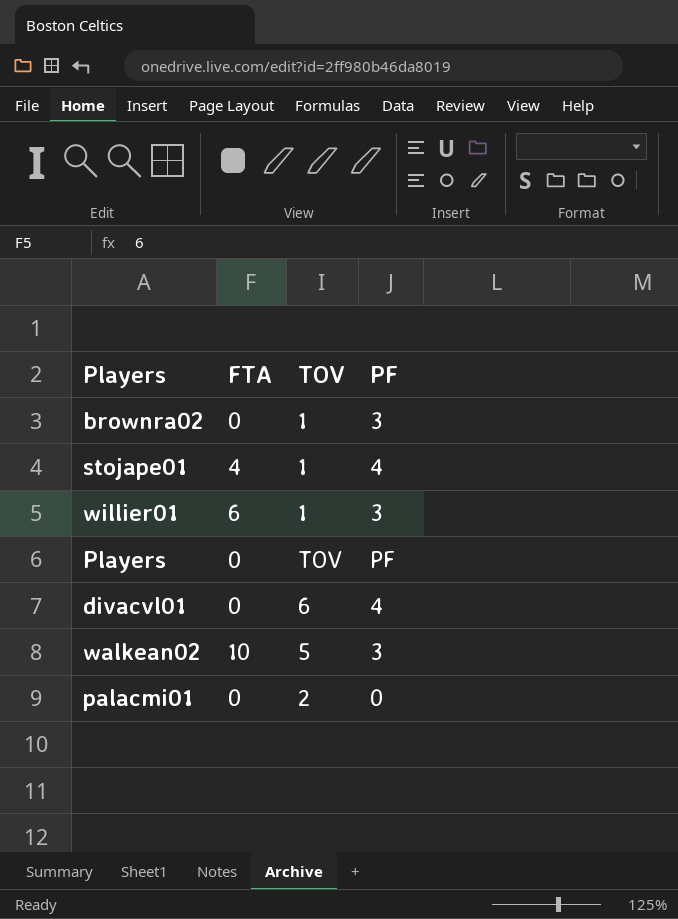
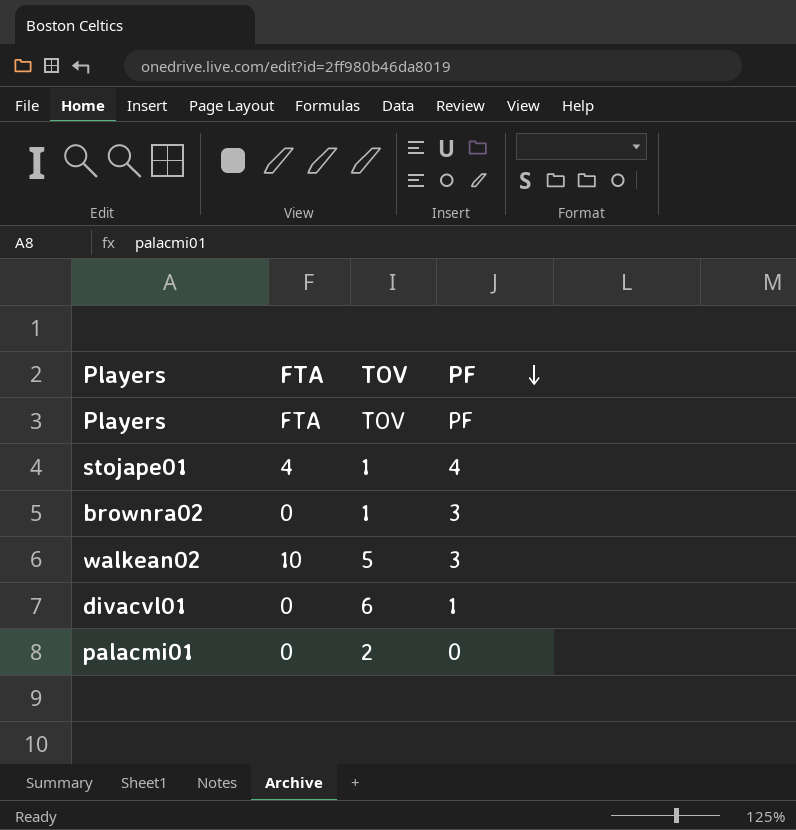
row order: none -> PF descending
row willier01: 6 | 1 | 3 -> none
Players | FTA: 0 -> FTA
divacvl01 | PF: 4 -> 1

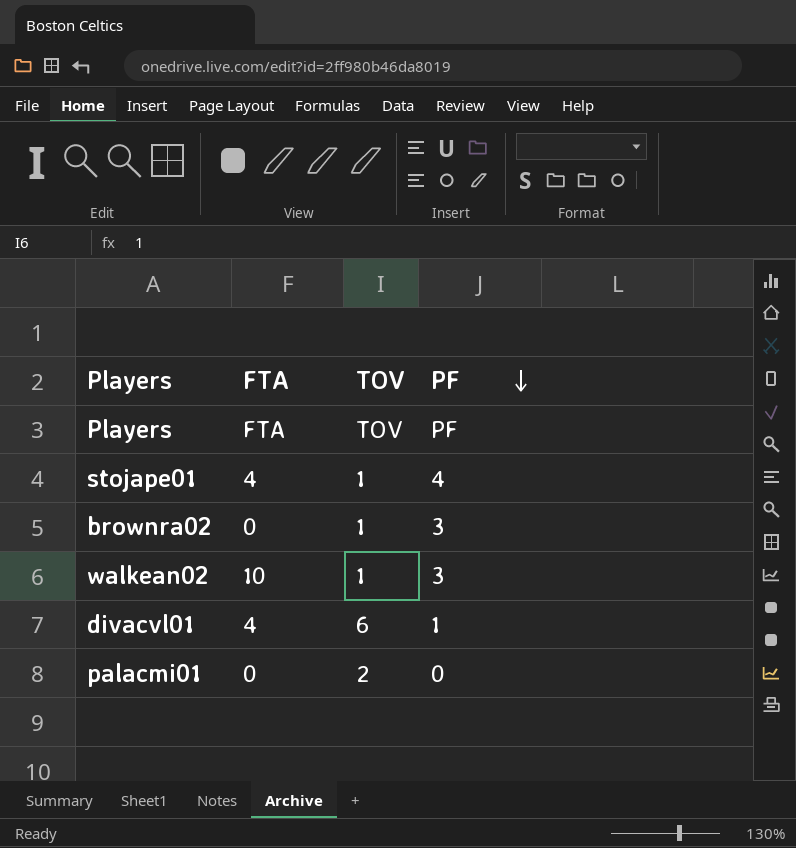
walkean02 | TOV: 5 -> 1
divacvl01 | FTA: 0 -> 4

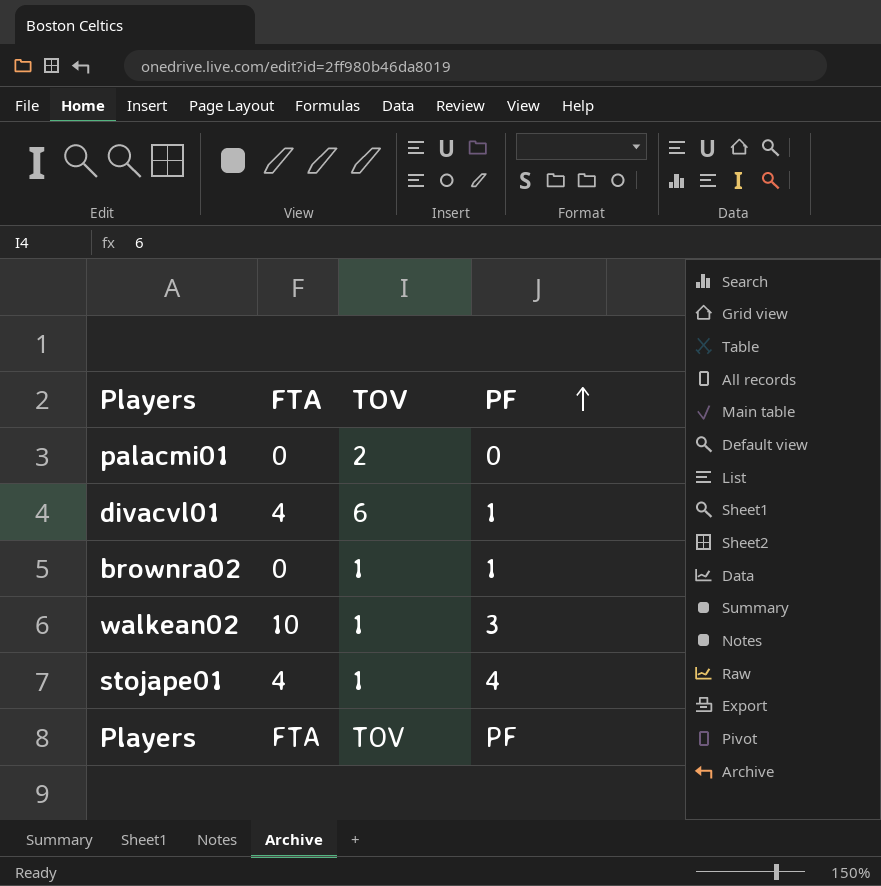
row order: PF descending -> PF ascending
brownra02 | PF: 3 -> 1

